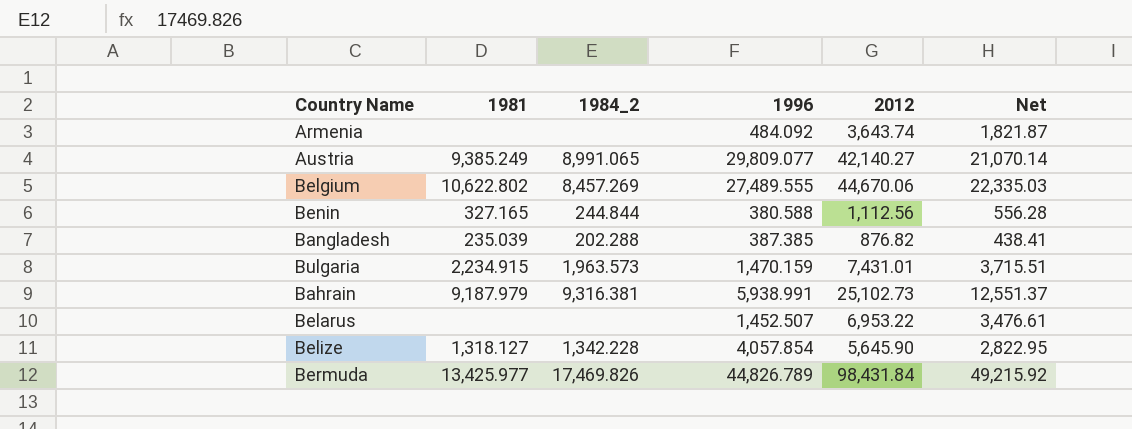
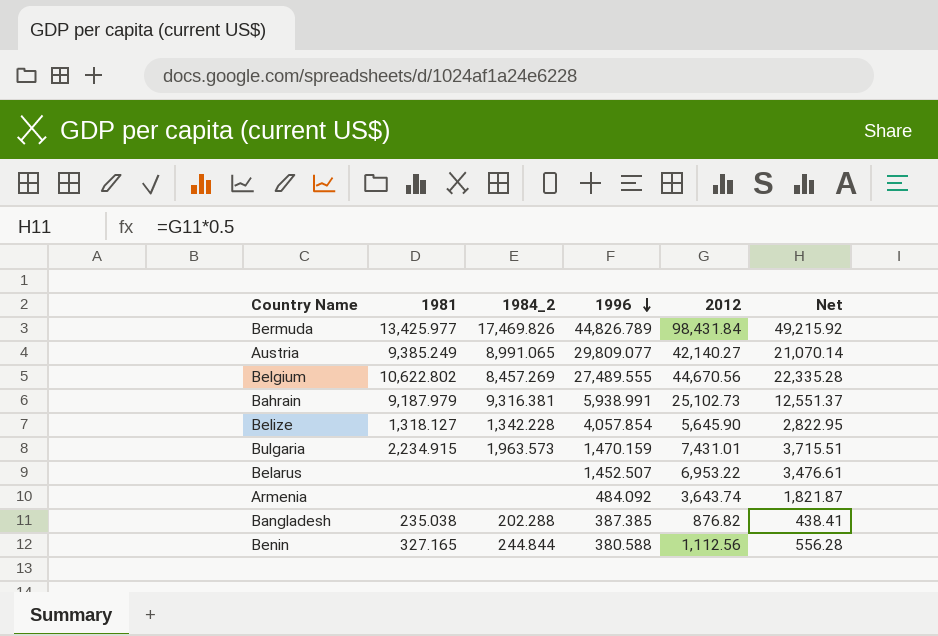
row order: none -> 1996 descending
Belgium | 2012: 44,670.06 -> 44,670.56
Belgium | Net: 22,335.03 -> 22,335.28
Bangladesh | 1981: 235.039 -> 235.038

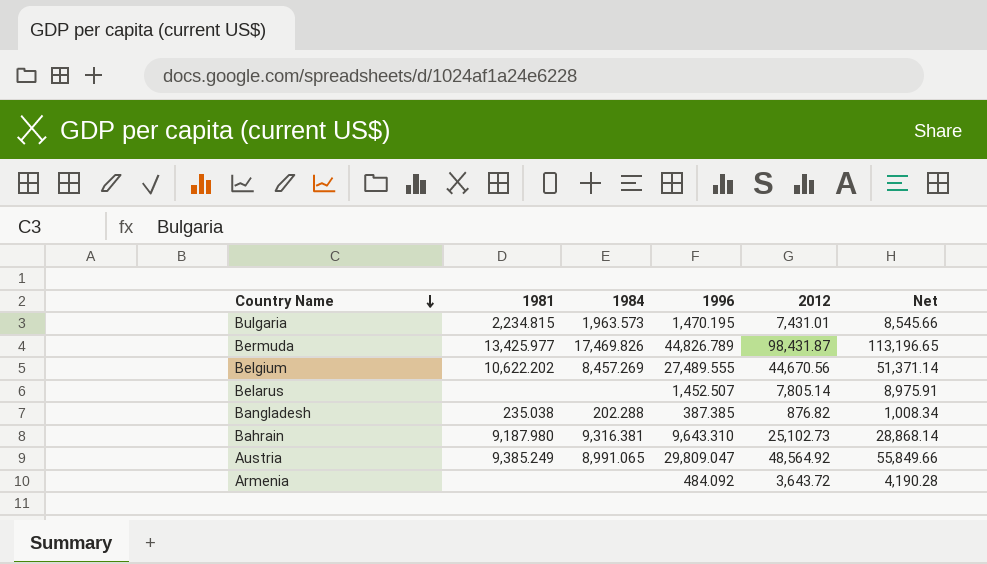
row order: 1996 descending -> Country Name descending
column name: 1984_2 -> 1984
column Net | formula: [2012] * 0.5 -> [2012] * 1.15
row Belize: 1,318.127 | 1,342.228 | 4,057.854 | 5,645.90 | 2,822.95 -> none
row Benin: 327.165 | 244.844 | 380.588 | 1,112.56 | 556.28 -> none
Bulgaria | 1981: 2,234.915 -> 2,234.815
Bulgaria | 1996: 1,470.159 -> 1,470.195
Bermuda | 2012: 98,431.84 -> 98,431.87
Belgium | 1981: 10,622.802 -> 10,622.202
Belarus | 2012: 6,953.22 -> 7,805.14
Bahrain | 1981: 9,187.979 -> 9,187.980
Bahrain | 1996: 5,938.991 -> 9,643.310
Austria | 1996: 29,809.077 -> 29,809.047
Austria | 2012: 42,140.27 -> 48,564.92
Armenia | 2012: 3,643.74 -> 3,643.72

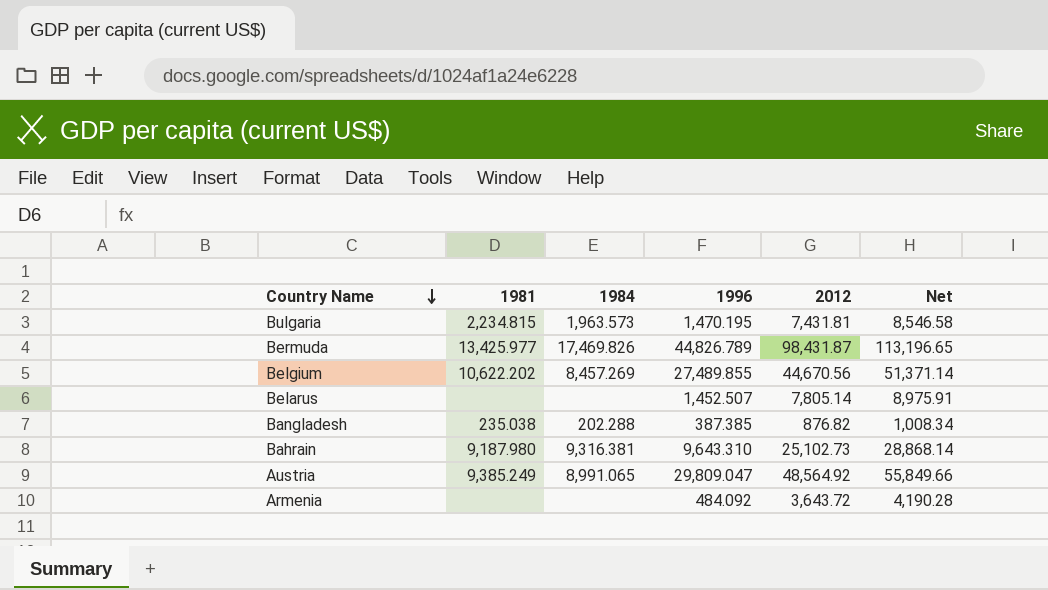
Bulgaria | 2012: 7,431.01 -> 7,431.81
Bulgaria | Net: 8,545.66 -> 8,546.58
Belgium | 1996: 27,489.555 -> 27,489.855

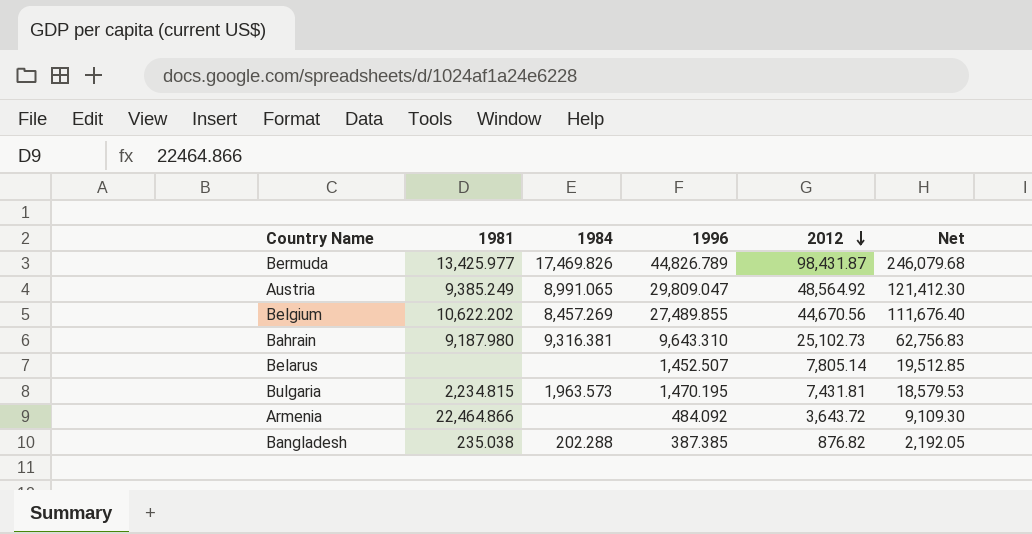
row order: Country Name descending -> 2012 descending
column Net | formula: [2012] * 1.15 -> [2012] * 2.5
Armenia | 1981: none -> 22,464.866

